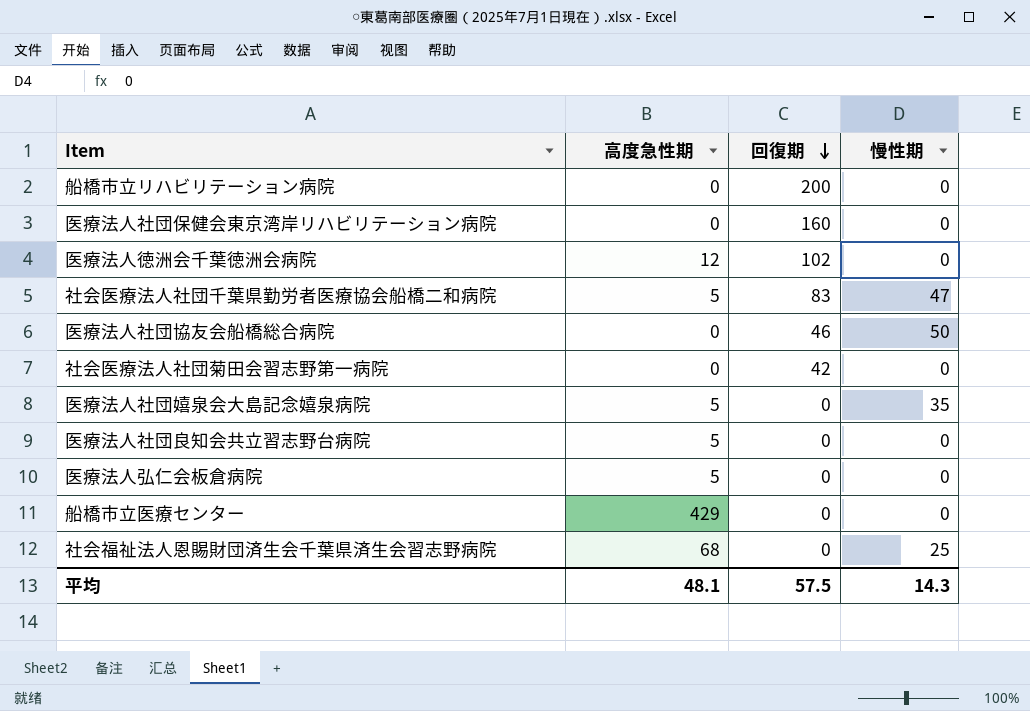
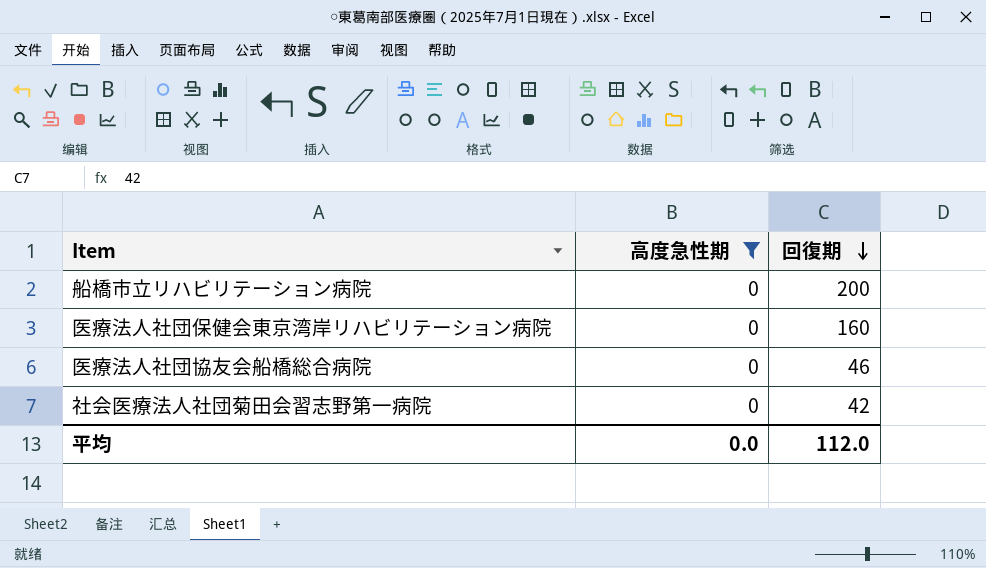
filter: none -> 高度急性期 = 0
column 慢性期 | position: 4 -> none
平均 | 高度急性期: 48.1 -> 0.0
平均 | 回復期: 57.5 -> 112.0

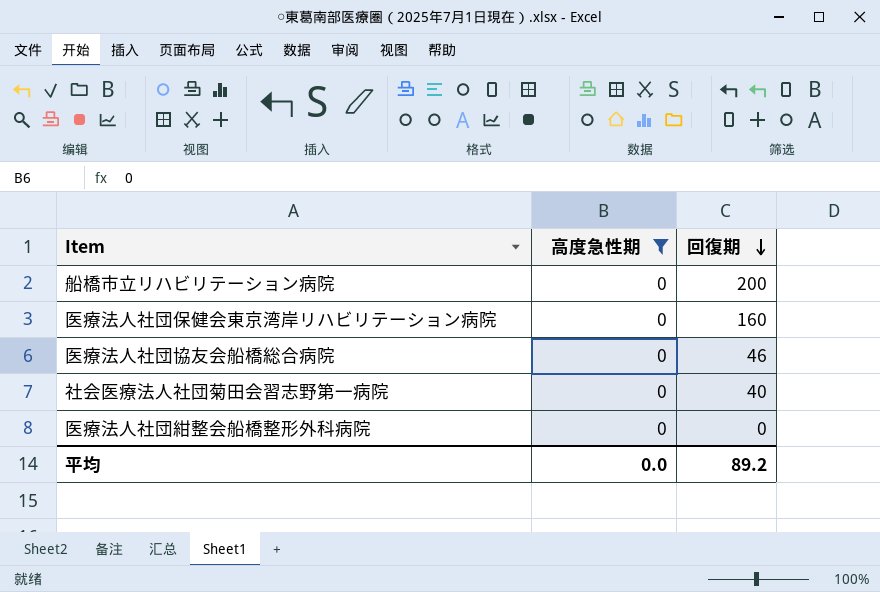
社会医療法人社団菊田会習志野第一病院 | 回復期: 42 -> 40
row 医療法人社団紺整会船橋整形外科病院: none -> 0 | 0
平均 | 回復期: 112.0 -> 89.2

